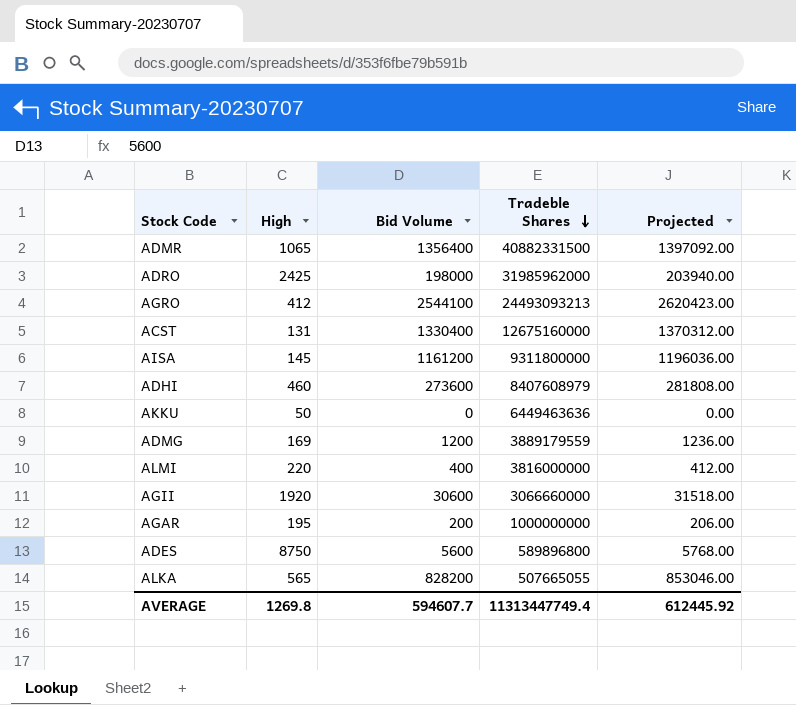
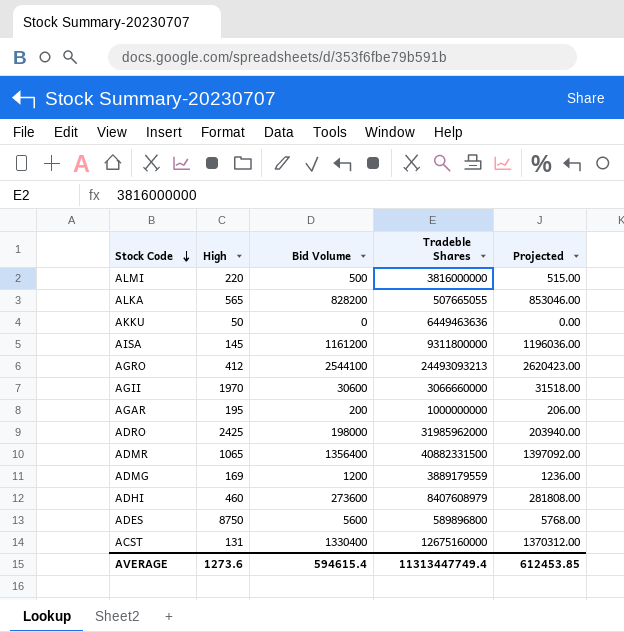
row order: Tradeble Shares descending -> Stock Code descending
ALMI | Bid Volume: 400 -> 500
ALMI | Projected: 412.00 -> 515.00
AGII | High: 1920 -> 1970
AVERAGE | High: 1269.8 -> 1273.6
AVERAGE | Bid Volume: 594607.7 -> 594615.4
AVERAGE | Projected: 612445.92 -> 612453.85

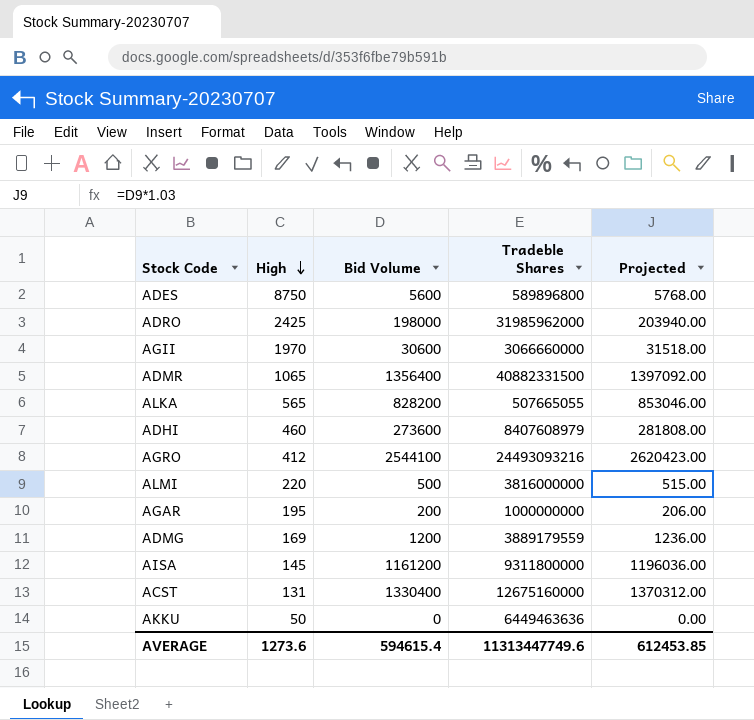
row order: Stock Code descending -> High descending
AGRO | Tradeble Shares: 24493093213 -> 24493093216
AVERAGE | Tradeble Shares: 11313447749.4 -> 11313447749.6

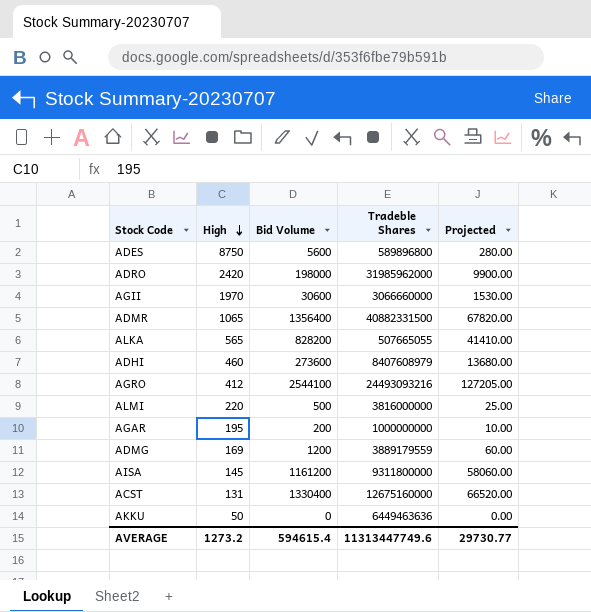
column Projected | formula: [Bid Volume] * 1.03 -> [Bid Volume] * 0.05
ADRO | High: 2425 -> 2420
AVERAGE | High: 1273.6 -> 1273.2
AVERAGE | Projected: 612453.85 -> 29730.77

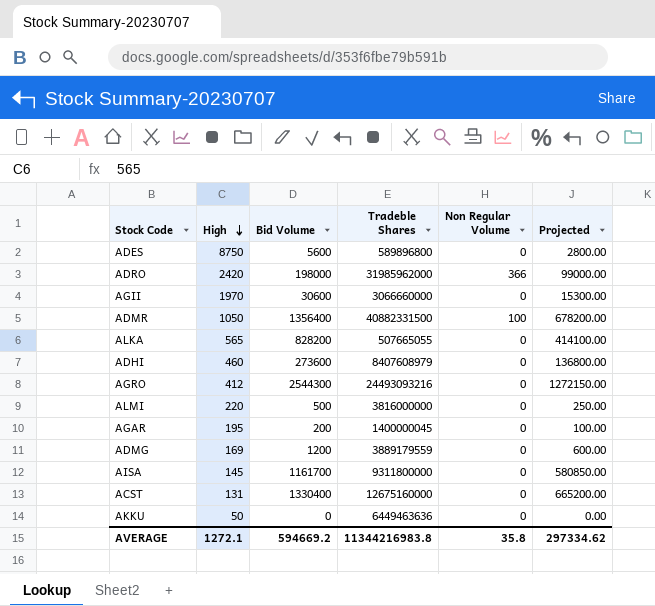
column Non Regular Volume | position: none -> 5
column Projected | formula: [Bid Volume] * 0.05 -> [Bid Volume] * 0.5
ADMR | High: 1065 -> 1050
AGRO | Bid Volume: 2544100 -> 2544300
AGAR | Tradeble Shares: 1000000000 -> 1400000045
AISA | Bid Volume: 1161200 -> 1161700
AVERAGE | High: 1273.2 -> 1272.1
AVERAGE | Bid Volume: 594615.4 -> 594669.2
AVERAGE | Tradeble Shares: 11313447749.6 -> 11344216983.8
AVERAGE | Projected: 29730.77 -> 297334.62

